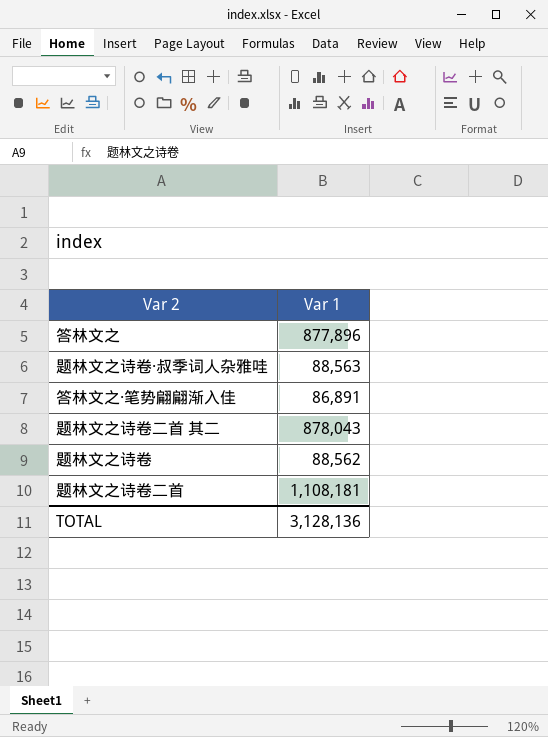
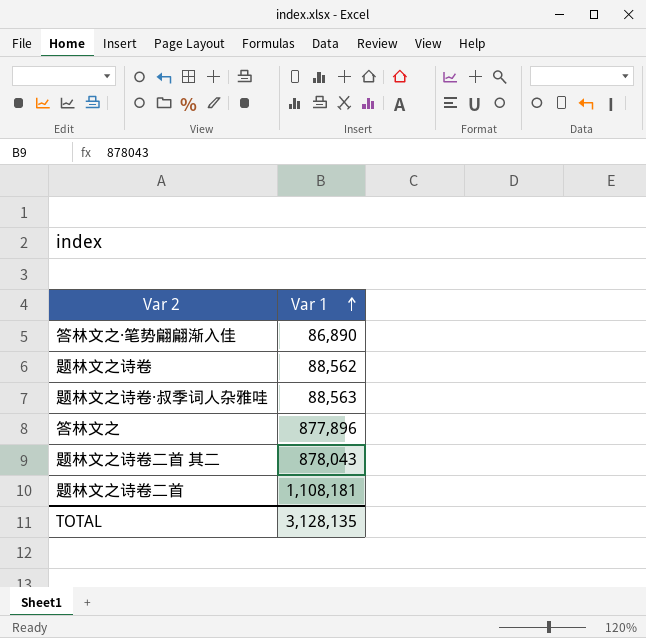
row order: none -> Var 1 ascending
答林文之·笔势翩翩渐入佳 | Var 1: 86,891 -> 86,890
TOTAL | Var 1: 3,128,136 -> 3,128,135

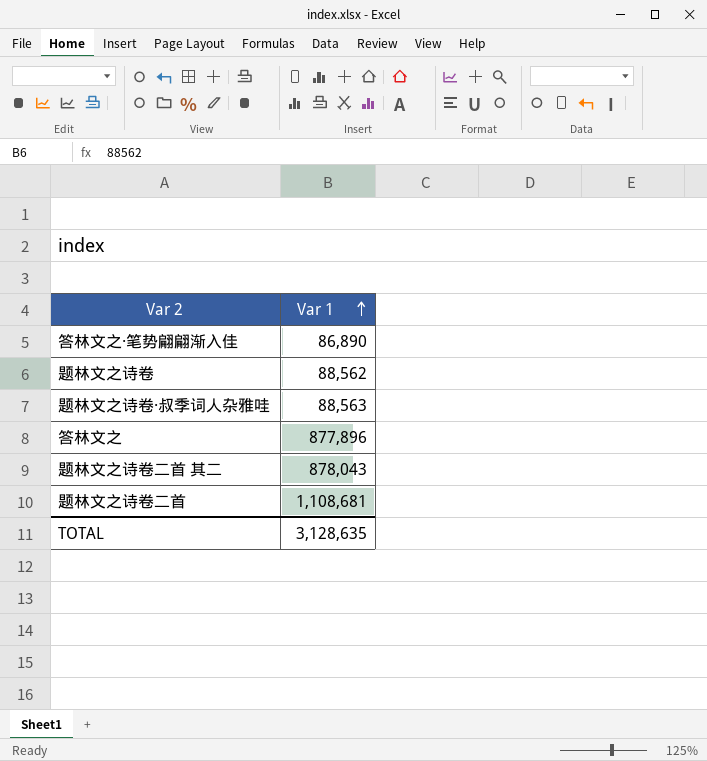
题林文之诗卷二首 | Var 1: 1,108,181 -> 1,108,681
TOTAL | Var 1: 3,128,135 -> 3,128,635

